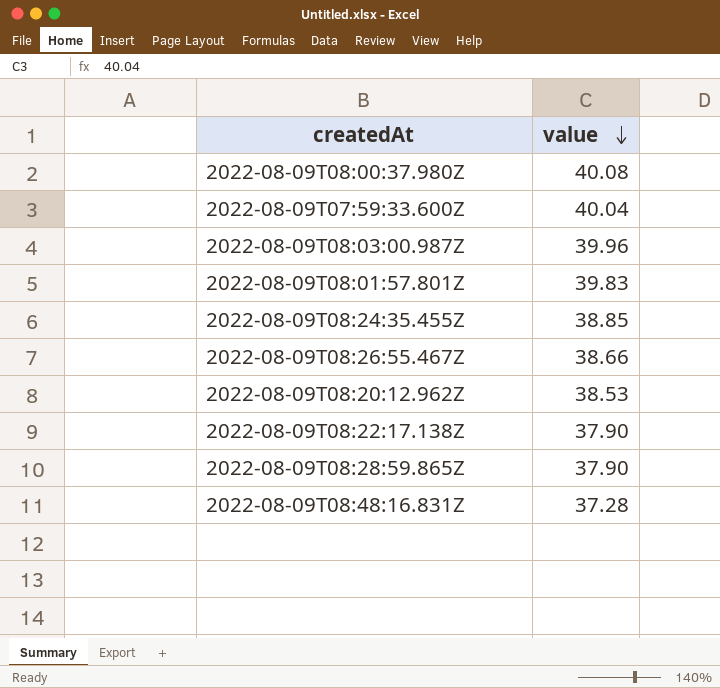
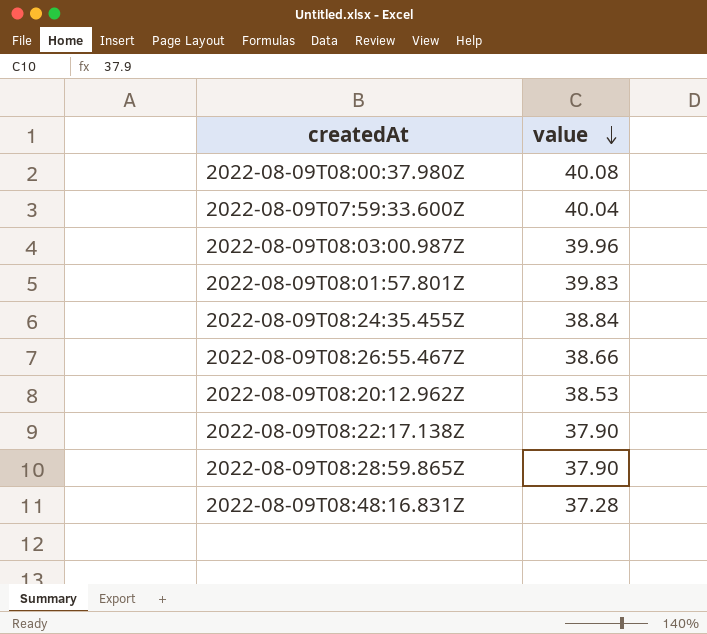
2022-08-09T08:24:35.455Z | value: 38.85 -> 38.84

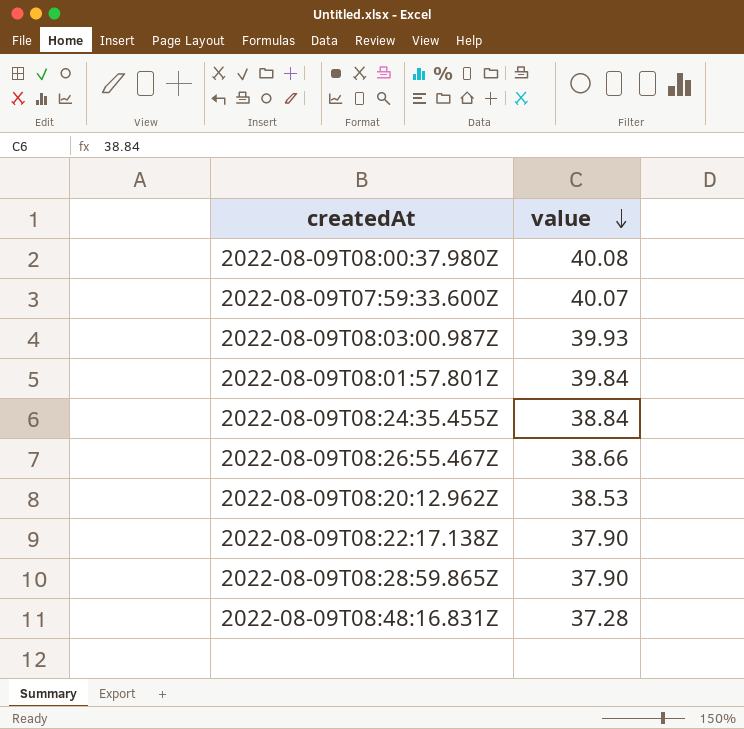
2022-08-09T07:59:33.600Z | value: 40.04 -> 40.07
2022-08-09T08:03:00.987Z | value: 39.96 -> 39.93
2022-08-09T08:01:57.801Z | value: 39.83 -> 39.84

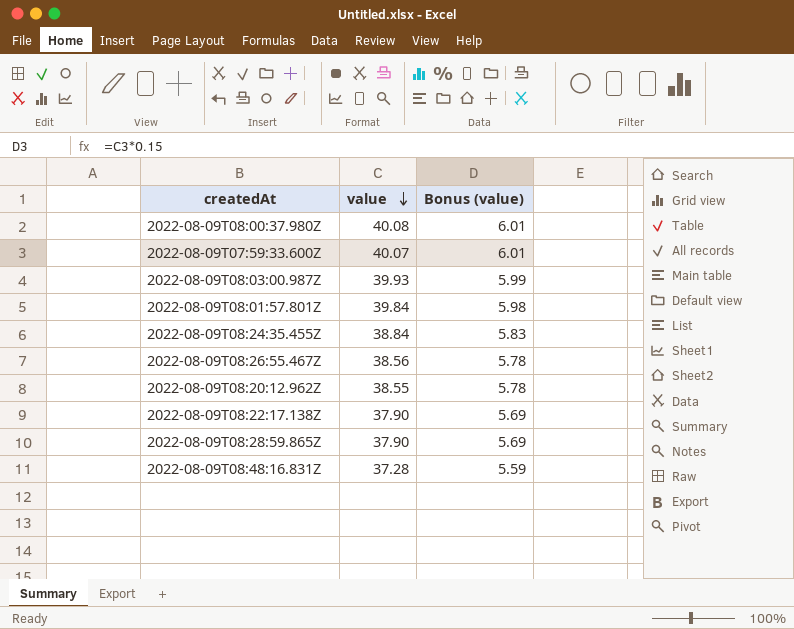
column Bonus (value) | formula: none -> [value] * 0.15
2022-08-09T08:26:55.467Z | value: 38.66 -> 38.56
2022-08-09T08:20:12.962Z | value: 38.53 -> 38.55

